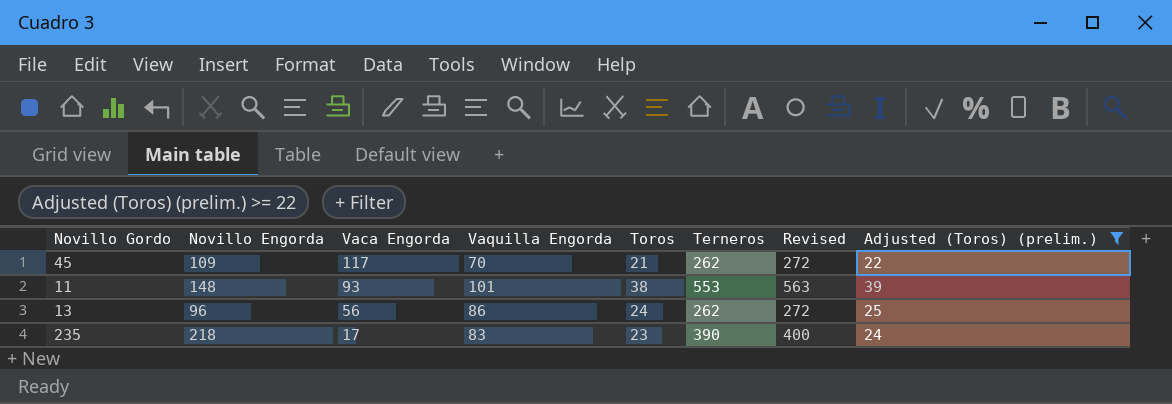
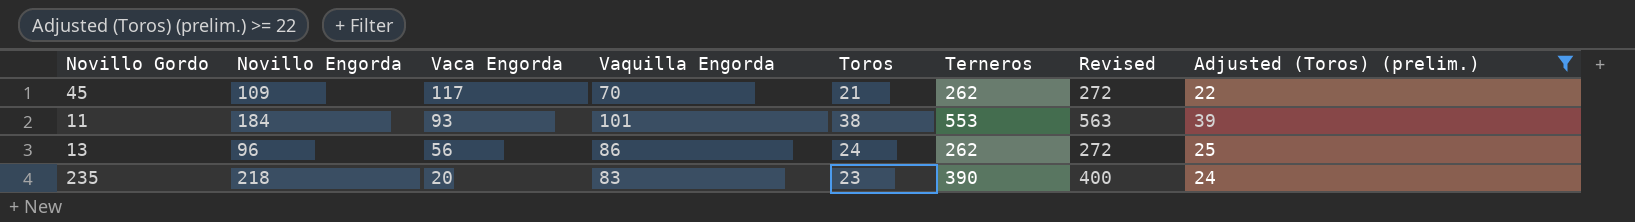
11 | Novillo Engorda: 148 -> 184
235 | Vaca Engorda: 17 -> 20

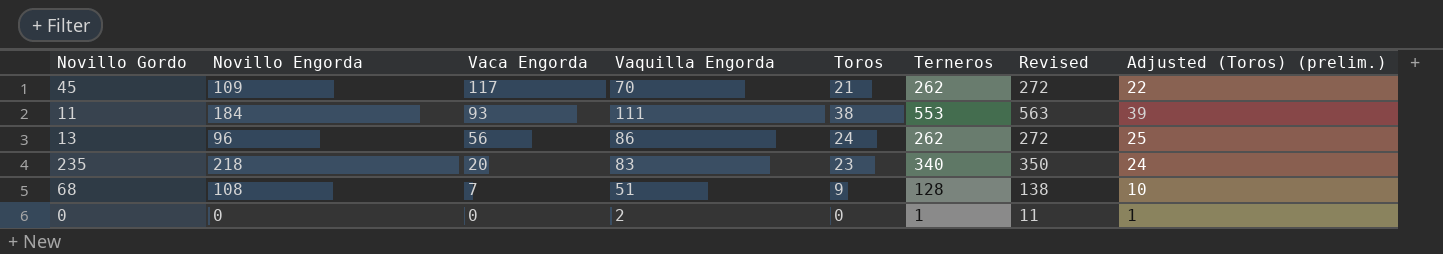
filter: Adjusted (Toros) (prelim.) >= 22 -> none
11 | Vaquilla Engorda: 101 -> 111
235 | Terneros: 390 -> 340
235 | Revised: 400 -> 350

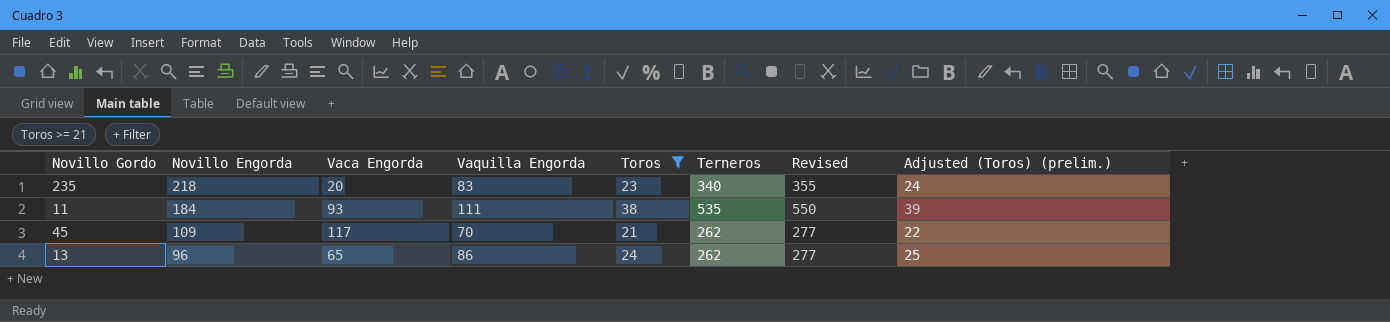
filter: none -> Toros >= 21
row order: Vaca Engorda descending -> Novillo Engorda descending
column Revised | formula: [Terneros] + 10 -> [Terneros] + 15
11 | Terneros: 553 -> 535
13 | Vaca Engorda: 56 -> 65

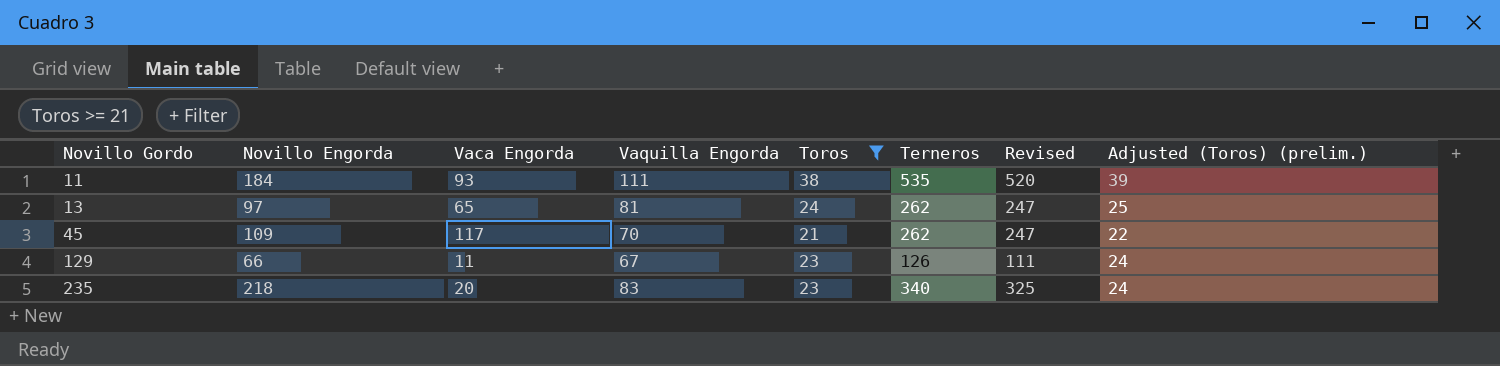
row order: Novillo Engorda descending -> Novillo Gordo ascending
column Revised | formula: [Terneros] + 15 -> [Terneros] - 15
13 | Novillo Engorda: 96 -> 97
13 | Vaquilla Engorda: 86 -> 81
row 129: none -> 66 | 11 | 67 | 23 | 126 | 111 | 24

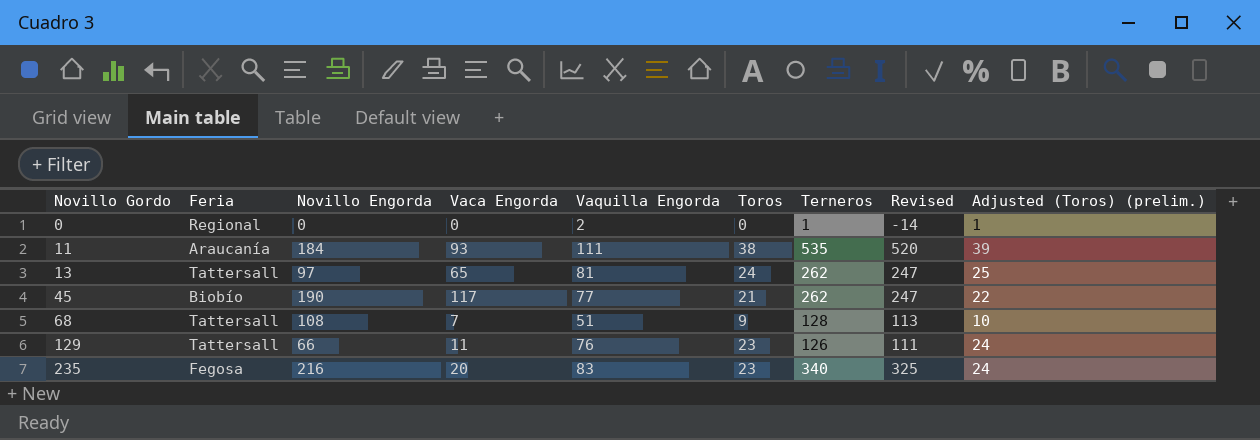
filter: Toros >= 21 -> none
column Feria | position: none -> 2
45 | Novillo Engorda: 109 -> 190
45 | Vaquilla Engorda: 70 -> 77
129 | Vaquilla Engorda: 67 -> 76
235 | Novillo Engorda: 218 -> 216

